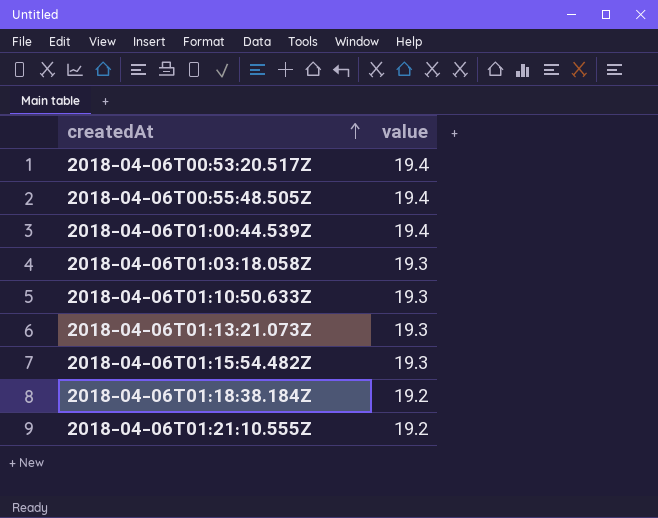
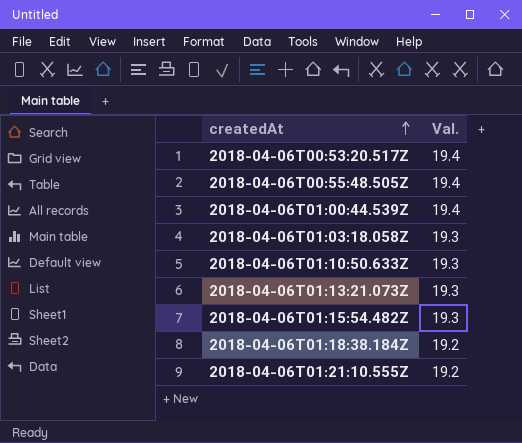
column name: value -> Val.

